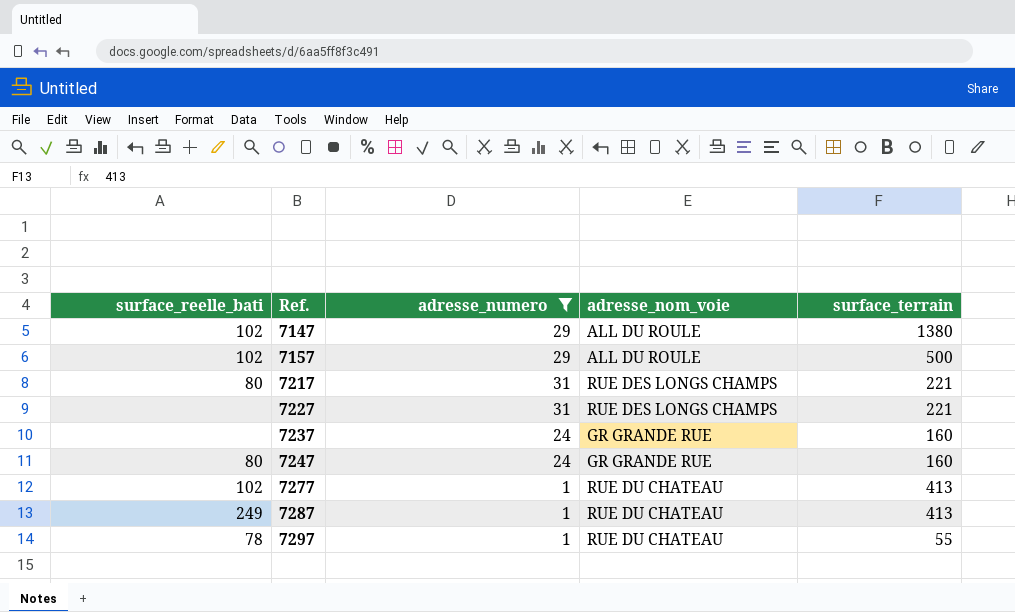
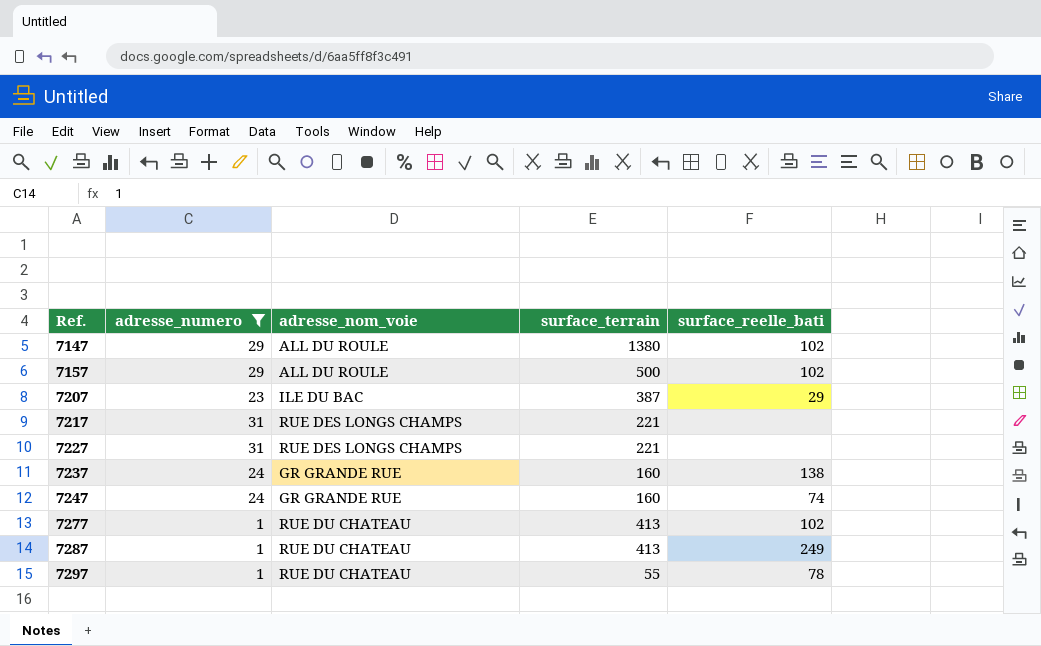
column surface_reelle_bati | position: 1 -> 5
row 7207: none -> 23 | ILE DU BAC | 387 | 29
7217 | surface_reelle_bati: 80 -> none
7237 | surface_reelle_bati: none -> 138
7247 | surface_reelle_bati: 80 -> 74

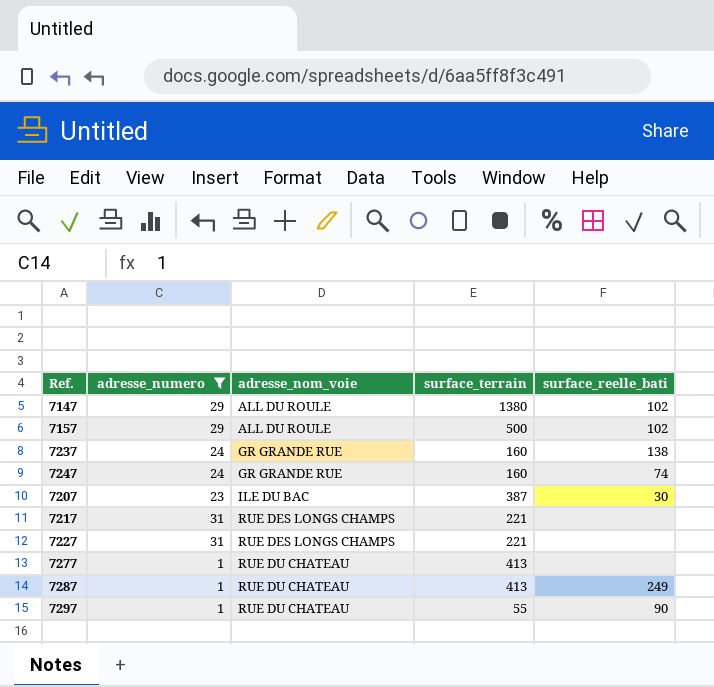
row order: Ref. ascending -> adresse_nom_voie ascending
7207 | surface_reelle_bati: 29 -> 30
7277 | surface_reelle_bati: 102 -> none
7297 | surface_reelle_bati: 78 -> 90

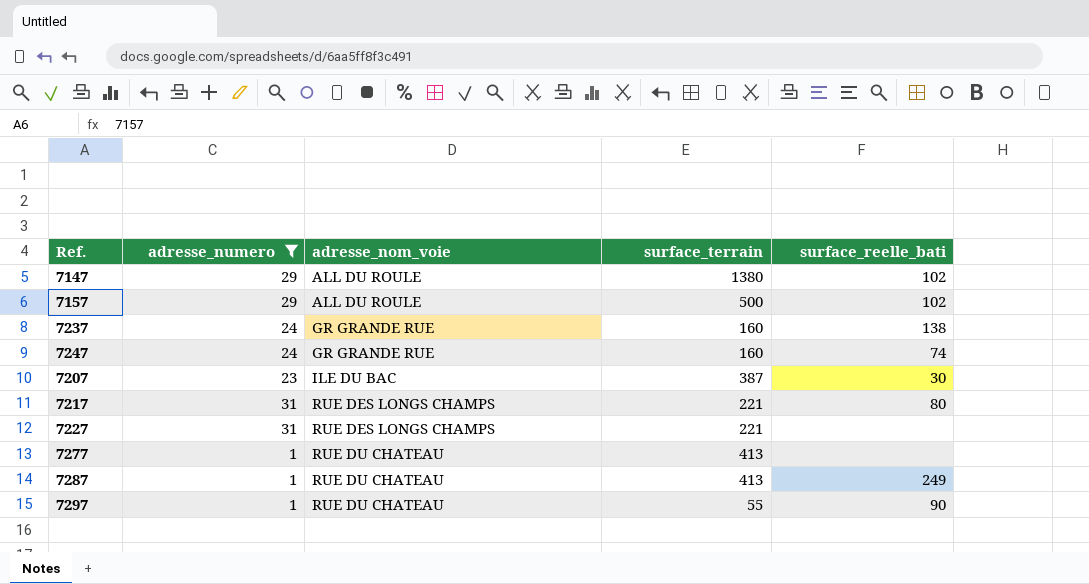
7217 | surface_reelle_bati: none -> 80

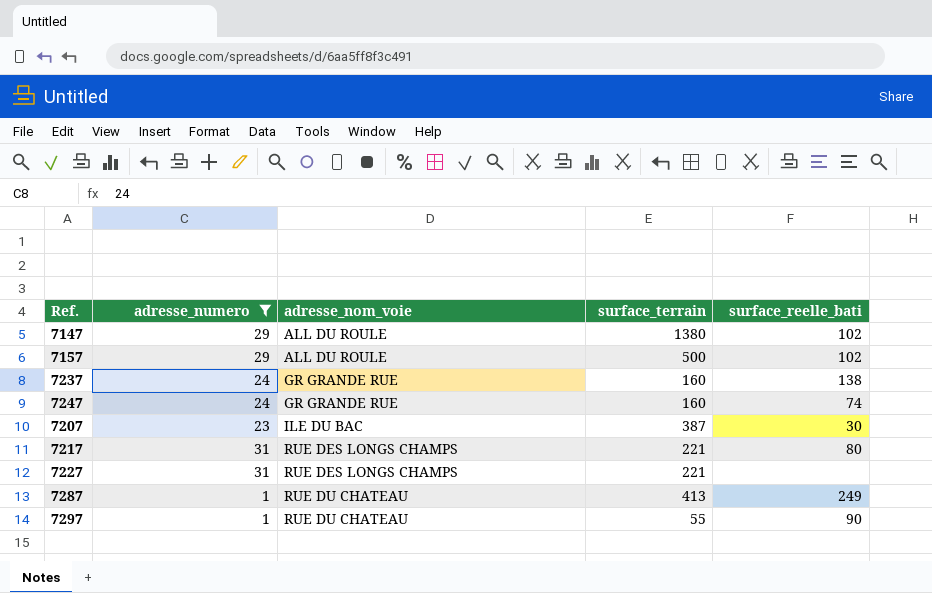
row 7277: 1 | RUE DU CHATEAU | 413 | none -> none

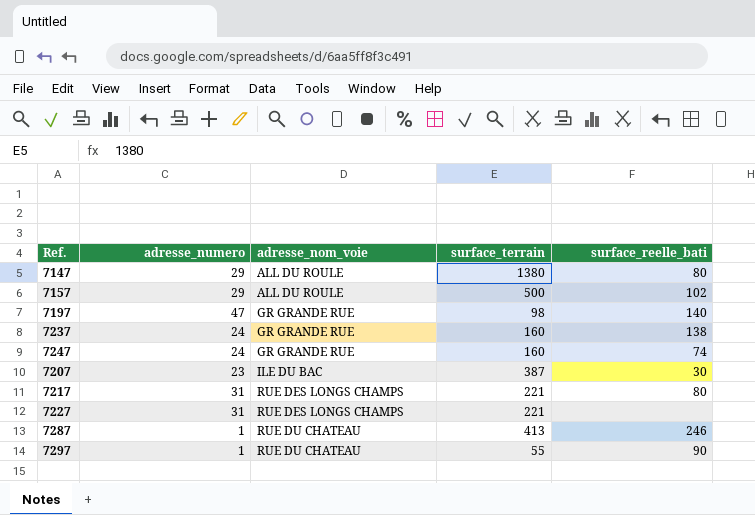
filter: adresse_numero != 47 -> none
7147 | surface_reelle_bati: 102 -> 80
7287 | surface_reelle_bati: 249 -> 246

